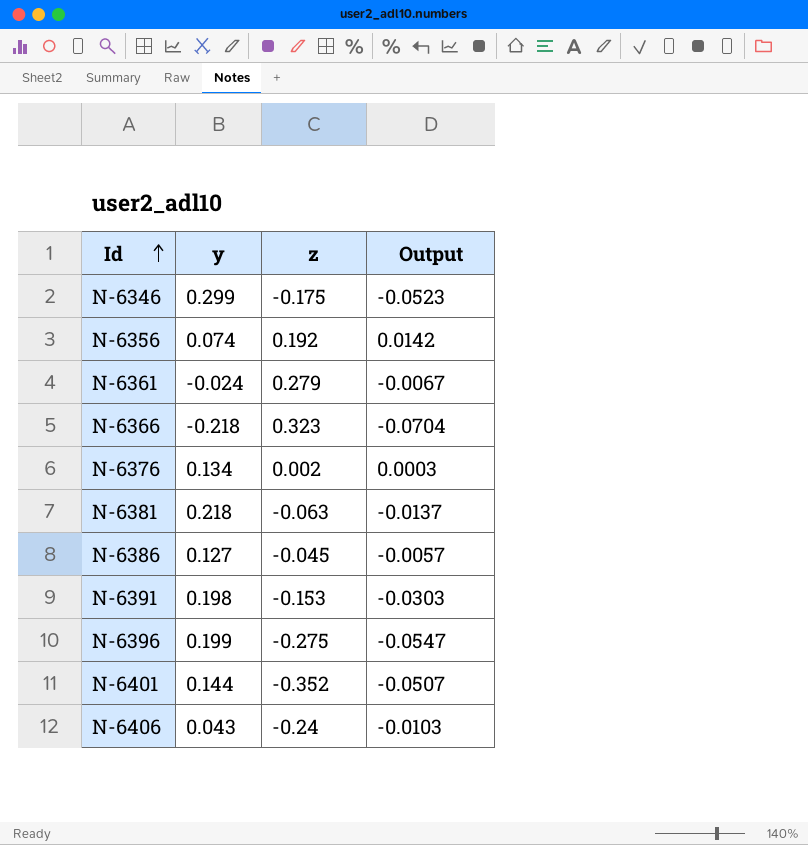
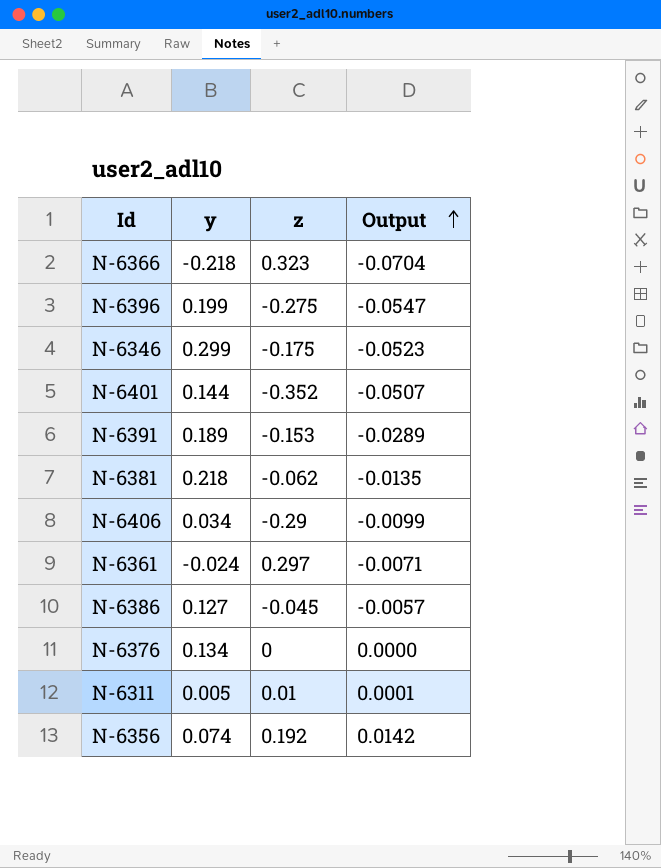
row order: Id ascending -> Output ascending
N-6391 | y: 0.198 -> 0.189
N-6391 | Output: -0.0303 -> -0.0289
N-6381 | z: -0.063 -> -0.062
N-6381 | Output: -0.0137 -> -0.0135
N-6406 | y: 0.043 -> 0.034
N-6406 | z: -0.24 -> -0.29
N-6406 | Output: -0.0103 -> -0.0099
N-6361 | z: 0.279 -> 0.297
N-6361 | Output: -0.0067 -> -0.0071
N-6376 | z: 0.002 -> 0
N-6376 | Output: 0.0003 -> 0.0000
row N-6311: none -> 0.005 | 0.01 | 0.0001

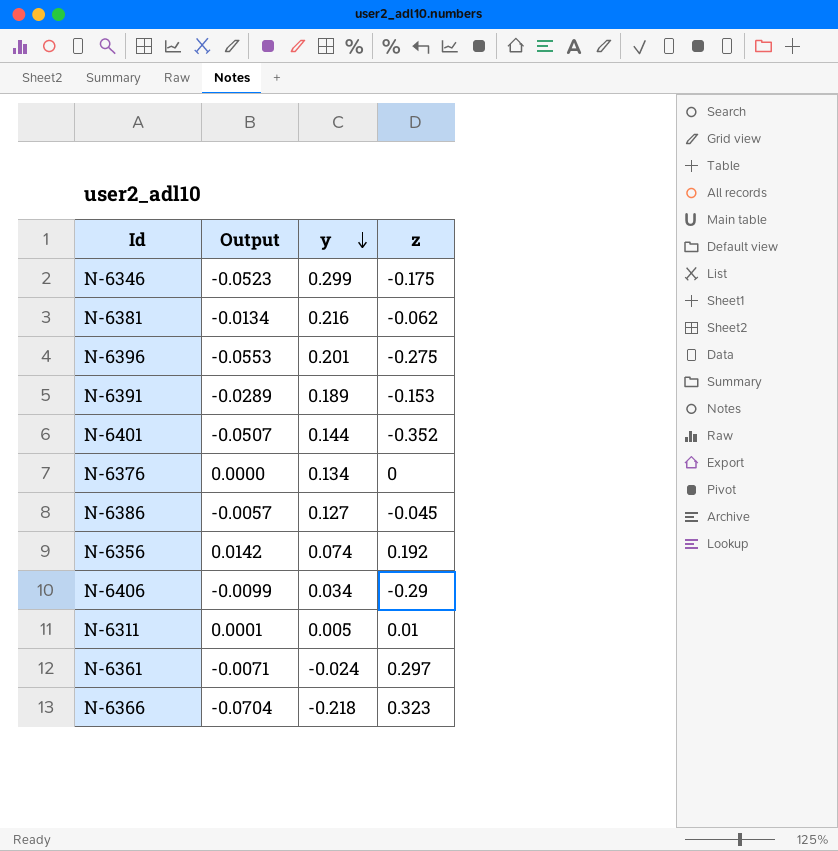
row order: Output ascending -> y descending
column Output | position: 4 -> 2
N-6381 | Output: -0.0135 -> -0.0134
N-6381 | y: 0.218 -> 0.216
N-6396 | Output: -0.0547 -> -0.0553
N-6396 | y: 0.199 -> 0.201

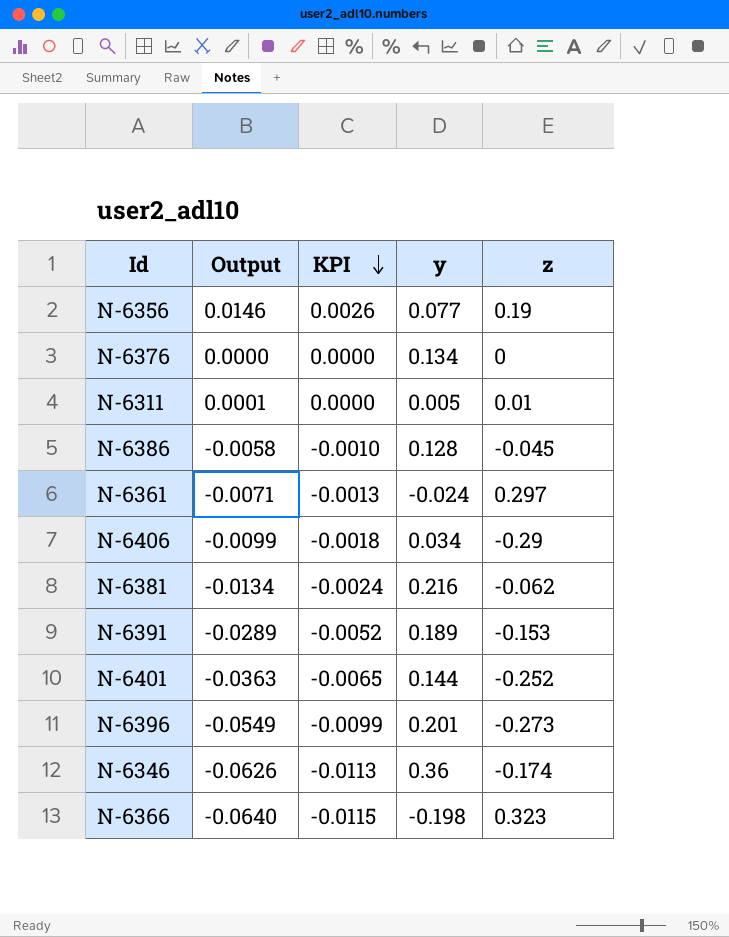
row order: y descending -> KPI descending
column KPI | formula: none -> [Output] * 0.18
N-6356 | Output: 0.0142 -> 0.0146
N-6356 | y: 0.074 -> 0.077
N-6356 | z: 0.192 -> 0.19
N-6386 | Output: -0.0057 -> -0.0058
N-6386 | y: 0.127 -> 0.128
N-6401 | Output: -0.0507 -> -0.0363
N-6401 | z: -0.352 -> -0.252
N-6396 | Output: -0.0553 -> -0.0549
N-6396 | z: -0.275 -> -0.273
N-6346 | Output: -0.0523 -> -0.0626
N-6346 | y: 0.299 -> 0.36
N-6346 | z: -0.175 -> -0.174
N-6366 | Output: -0.0704 -> -0.0640
N-6366 | y: -0.218 -> -0.198

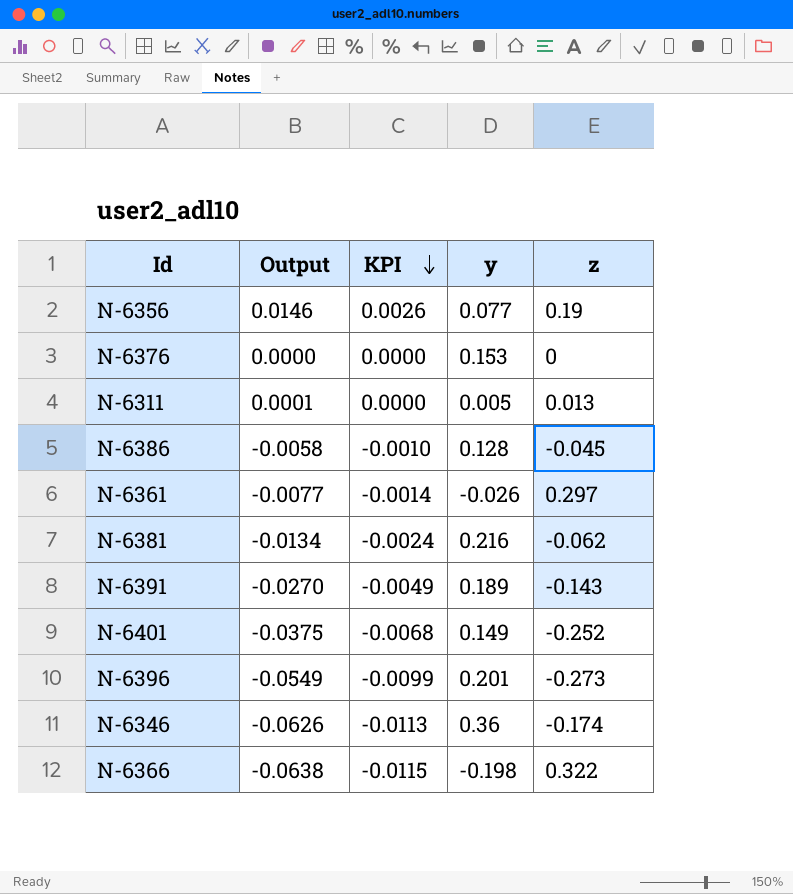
row N-6406: -0.0099 | -0.0018 | 0.034 | -0.29 -> none
N-6376 | y: 0.134 -> 0.153
N-6311 | z: 0.01 -> 0.013
N-6361 | Output: -0.0071 -> -0.0077
N-6361 | KPI: -0.0013 -> -0.0014
N-6361 | y: -0.024 -> -0.026
N-6391 | Output: -0.0289 -> -0.0270
N-6391 | KPI: -0.0052 -> -0.0049
N-6391 | z: -0.153 -> -0.143
N-6401 | Output: -0.0363 -> -0.0375
N-6401 | KPI: -0.0065 -> -0.0068
N-6401 | y: 0.144 -> 0.149
N-6366 | Output: -0.0640 -> -0.0638
N-6366 | z: 0.323 -> 0.322

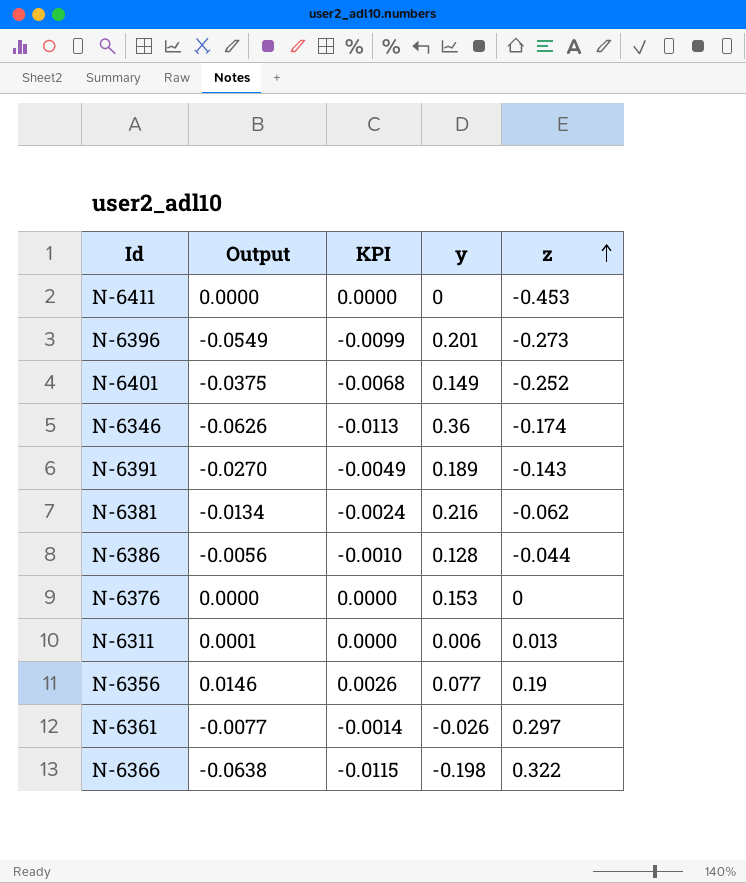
row order: KPI descending -> z ascending
row N-6411: none -> 0.0000 | 0.0000 | 0 | -0.453
N-6386 | Output: -0.0058 -> -0.0056
N-6386 | z: -0.045 -> -0.044
N-6311 | y: 0.005 -> 0.006

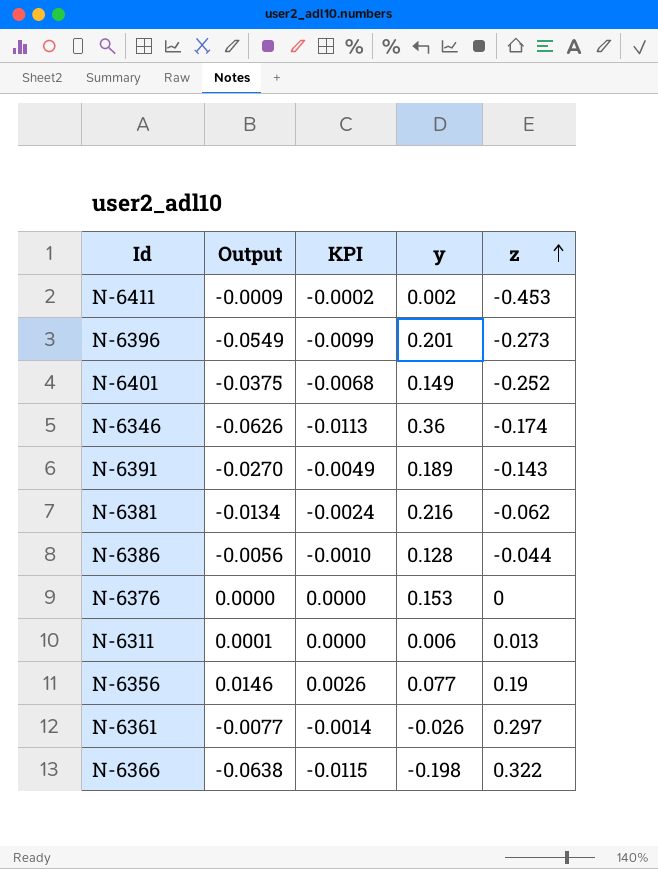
N-6411 | Output: 0.0000 -> -0.0009
N-6411 | KPI: 0.0000 -> -0.0002
N-6411 | y: 0 -> 0.002

